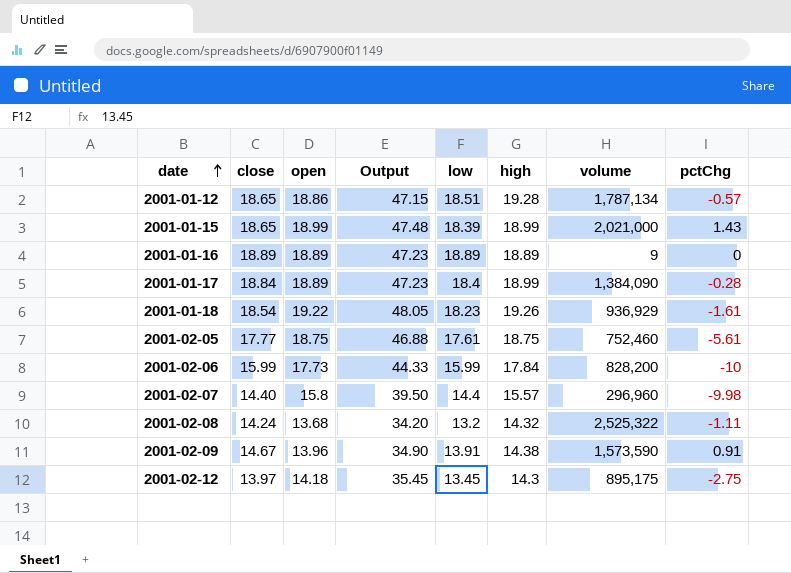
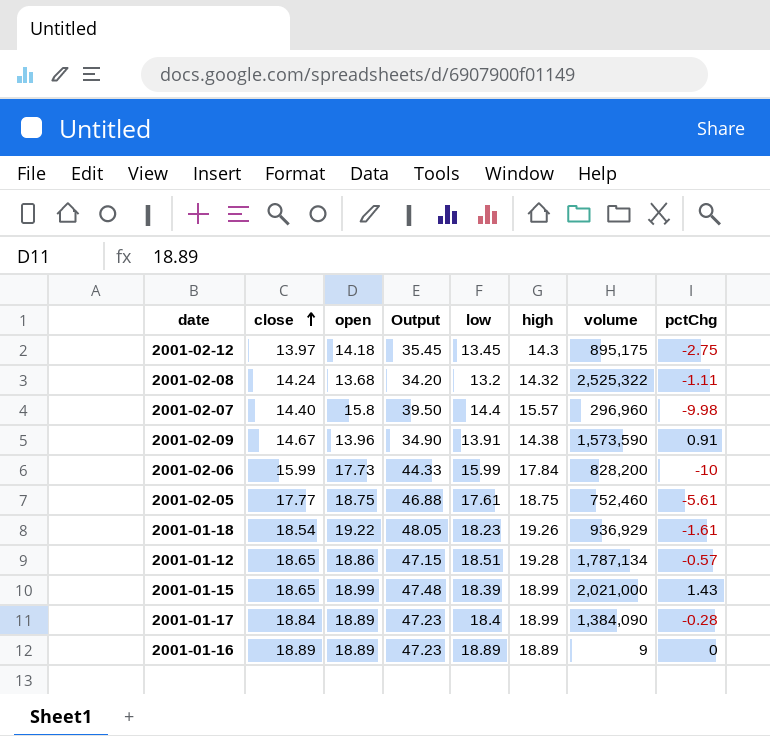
row order: date ascending -> close ascending

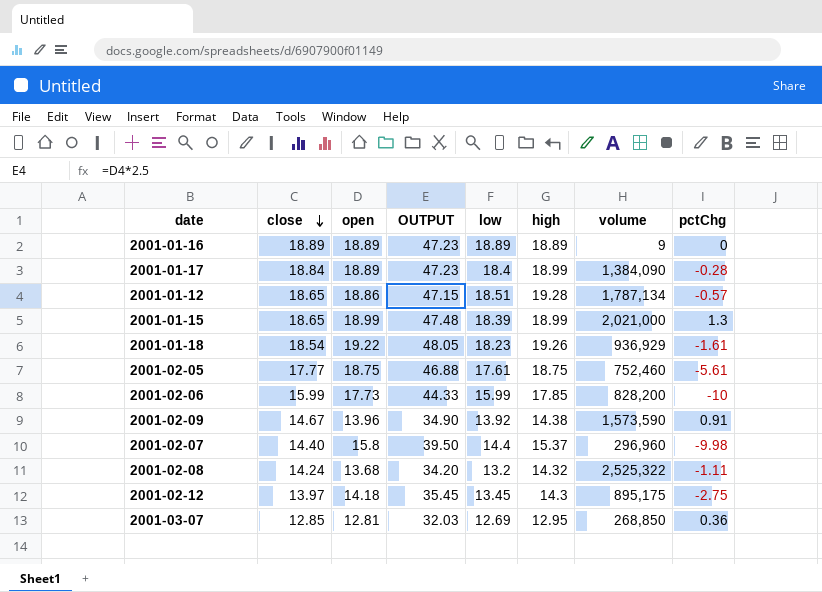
row order: close ascending -> close descending
column name: Output -> OUTPUT
2001-01-15 | pctChg: 1.43 -> 1.3
2001-02-06 | high: 17.84 -> 17.85
2001-02-09 | low: 13.91 -> 13.92
2001-02-07 | high: 15.57 -> 15.37
row 2001-03-07: none -> 12.85 | 12.81 | 32.03 | 12.69 | 12.95 | 268,850 | 0.36

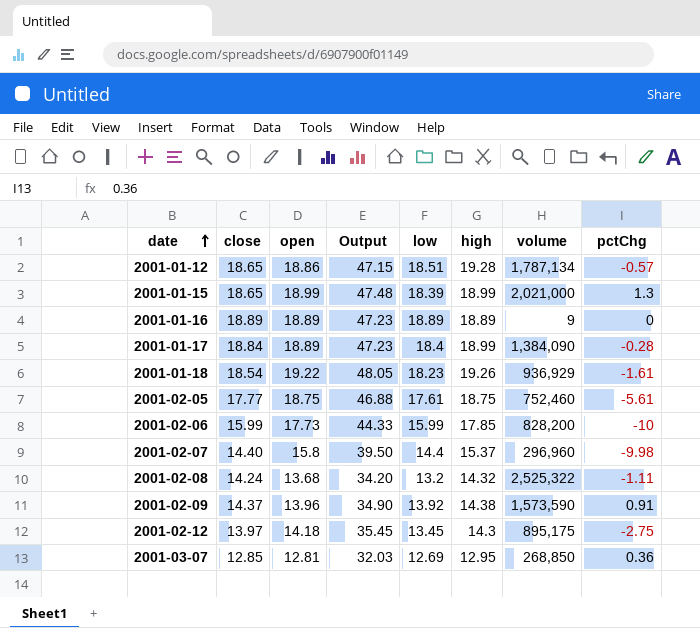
row order: close descending -> date ascending
column name: OUTPUT -> Output
2001-02-09 | close: 14.67 -> 14.37

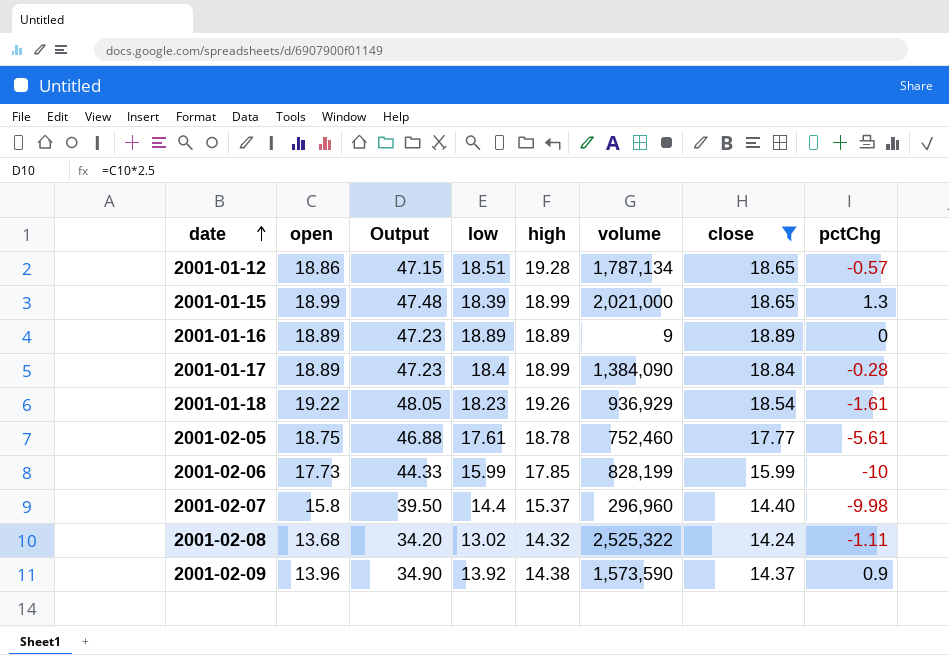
filter: none -> close >= 14.24
column close | position: 2 -> 7
2001-02-05 | high: 18.75 -> 18.78
2001-02-06 | volume: 828,200 -> 828,199
2001-02-08 | low: 13.2 -> 13.02
2001-02-09 | pctChg: 0.91 -> 0.9

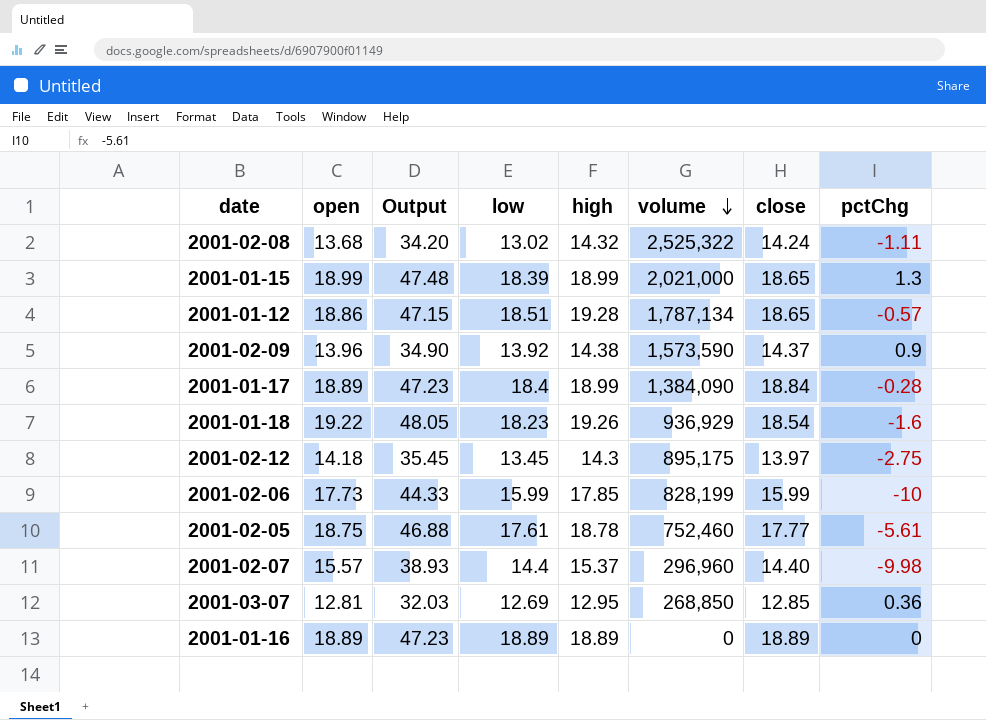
filter: close >= 14.24 -> none
row order: date ascending -> volume descending
2001-01-18 | pctChg: -1.61 -> -1.6
2001-02-07 | open: 15.8 -> 15.57
2001-02-07 | Output: 39.50 -> 38.93
2001-01-16 | volume: 9 -> 0

